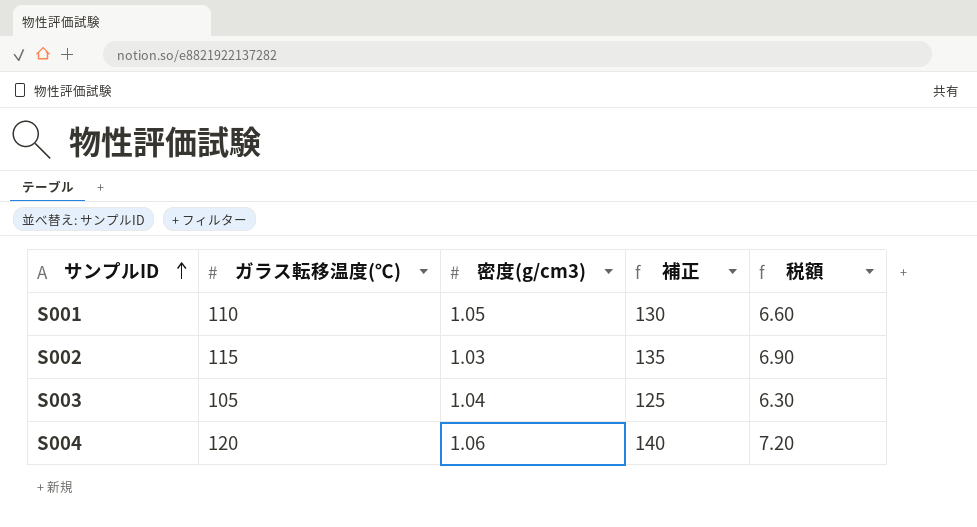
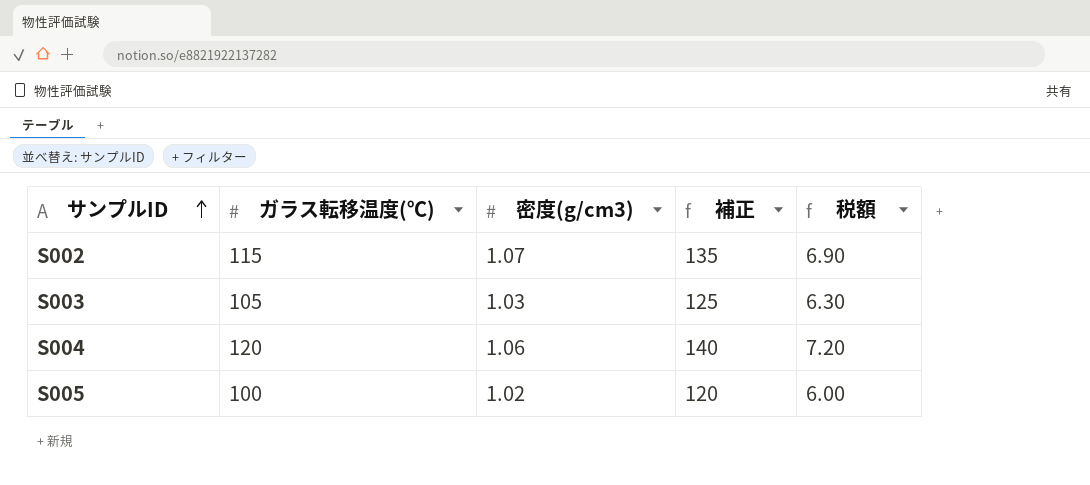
row S001: 110 | 1.05 | 130 | 6.60 -> none
S002 | 密度(g/cm3): 1.03 -> 1.07
S003 | 密度(g/cm3): 1.04 -> 1.03
row S005: none -> 100 | 1.02 | 120 | 6.00

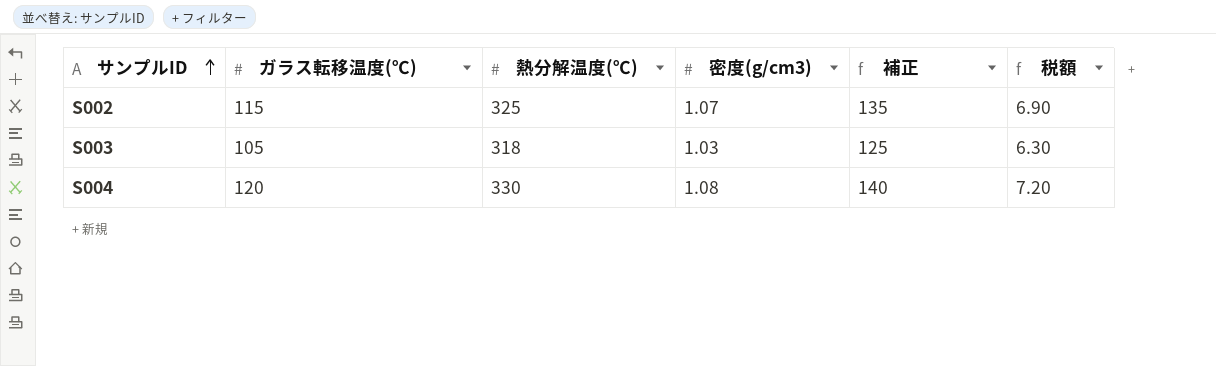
column 熱分解温度(℃) | position: none -> 3
row S005: 100 | 1.02 | 120 | 6.00 -> none
S004 | 密度(g/cm3): 1.06 -> 1.08

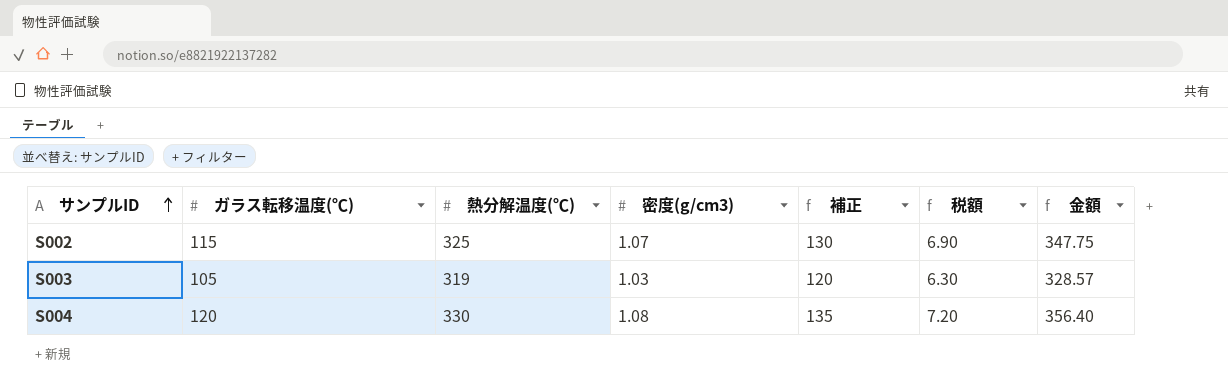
column 補正 | formula: [ガラス転移温度(℃)] + 20 -> [ガラス転移温度(℃)] + 15
column 金額 | formula: none -> [熱分解温度(℃)] * [密度(g/cm3)]
S003 | 熱分解温度(℃): 318 -> 319

